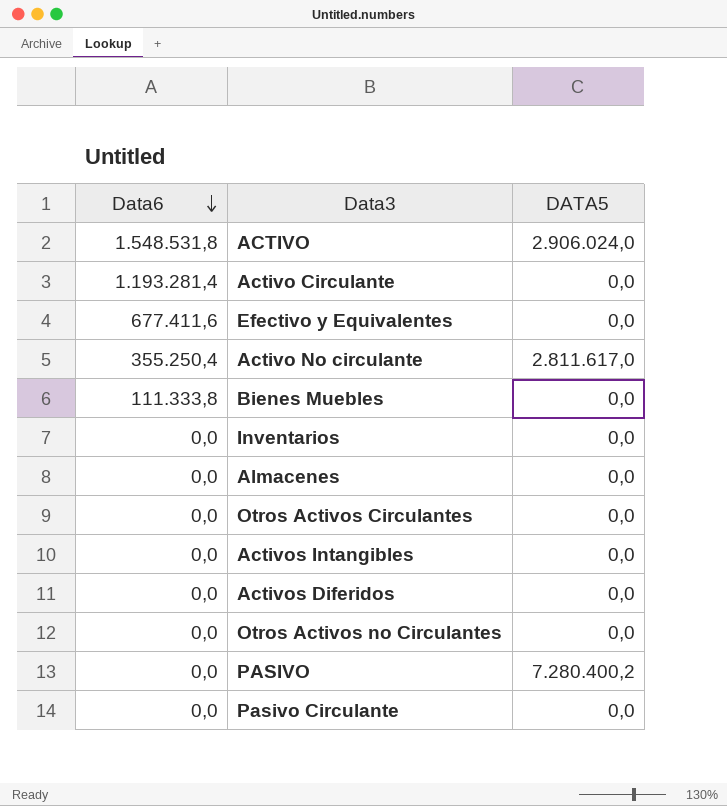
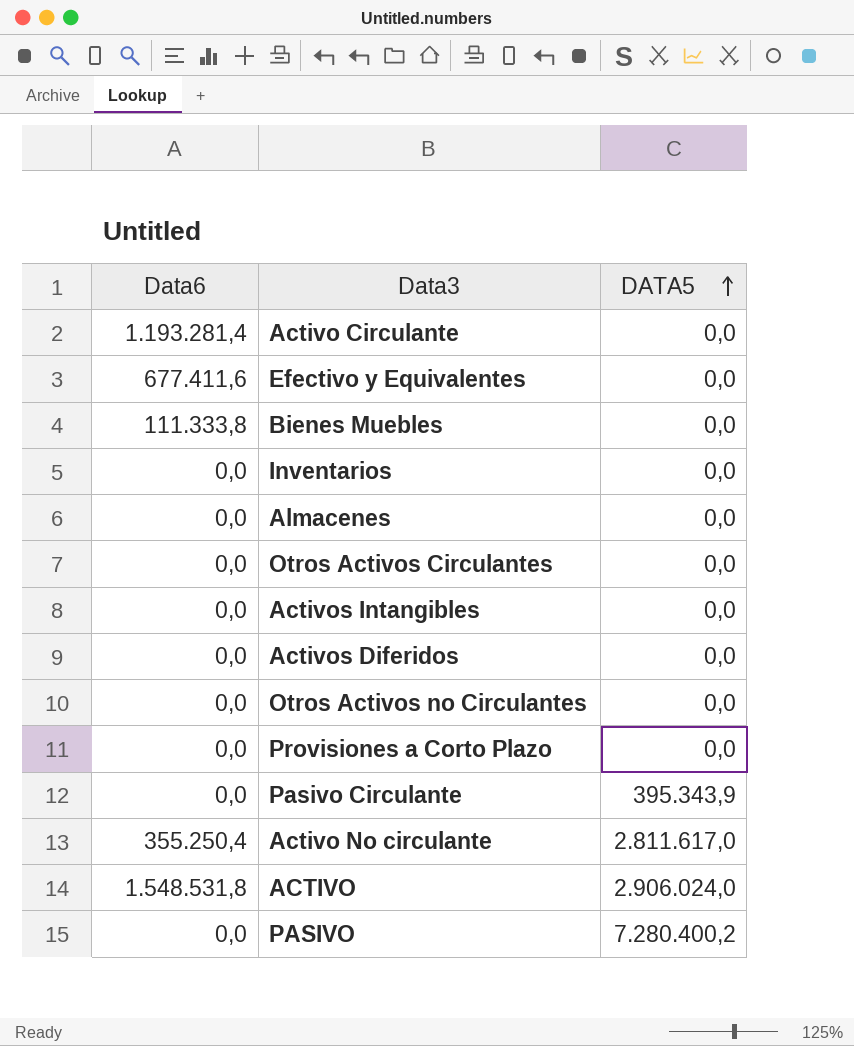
row order: Data6 descending -> DATA5 ascending
row Provisiones a Corto Plazo: none -> 0,0 | 0,0
Pasivo Circulante | DATA5: 0,0 -> 395.343,9

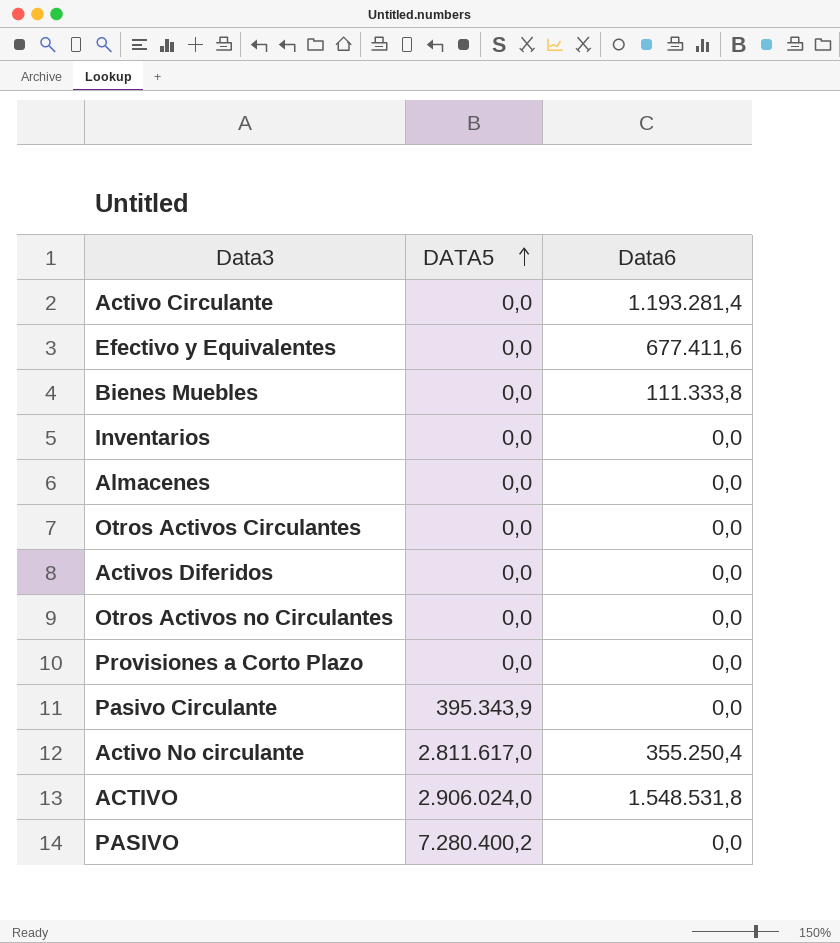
column Data6 | position: 1 -> 3
row Activos Intangibles: 0,0 | 0,0 -> none

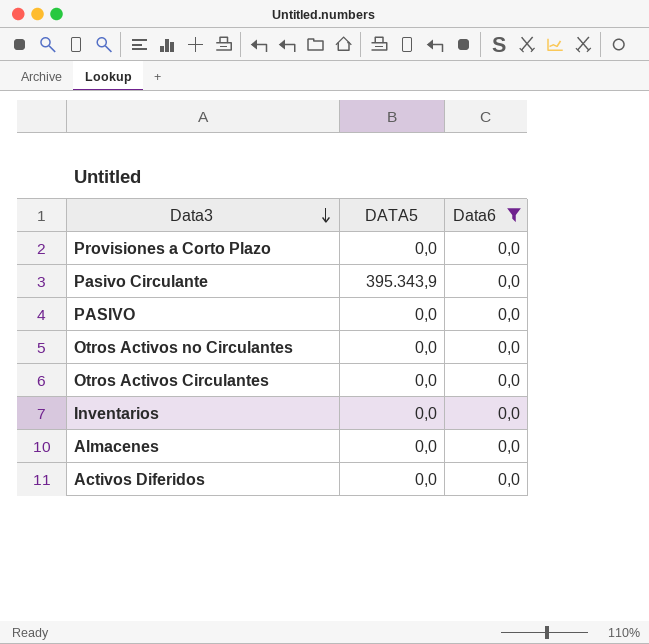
filter: none -> Data6 = 0,0
row order: DATA5 ascending -> Data3 descending
PASIVO | DATA5: 7.280.400,2 -> 0,0

